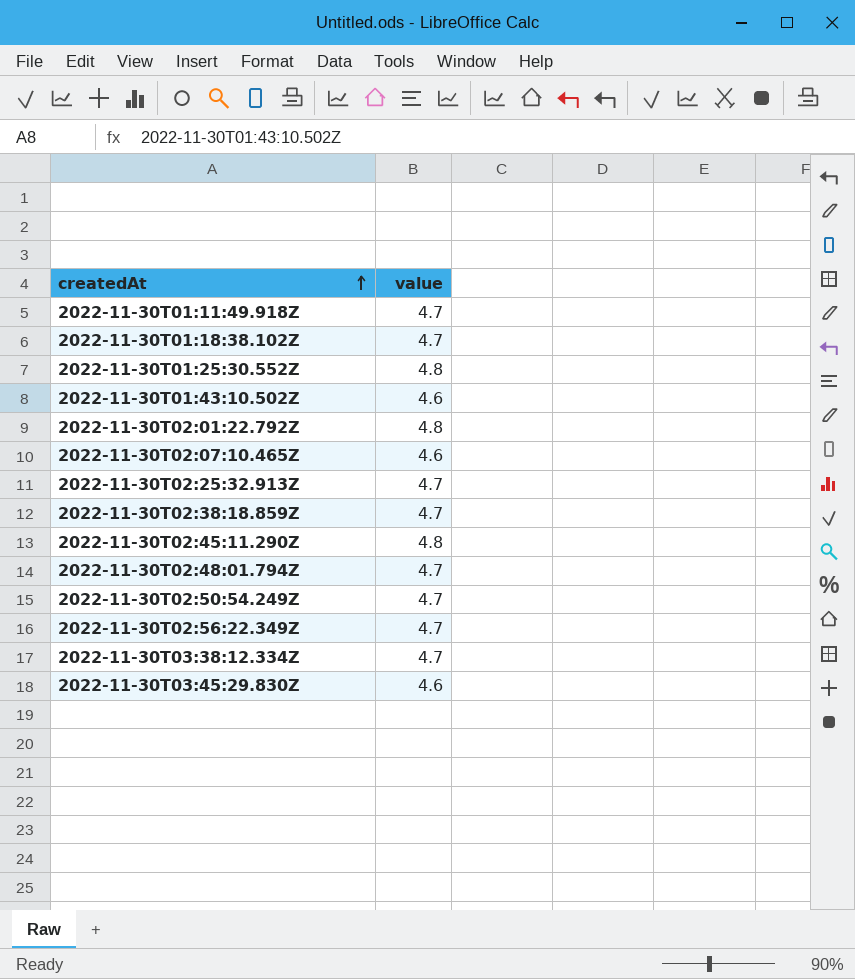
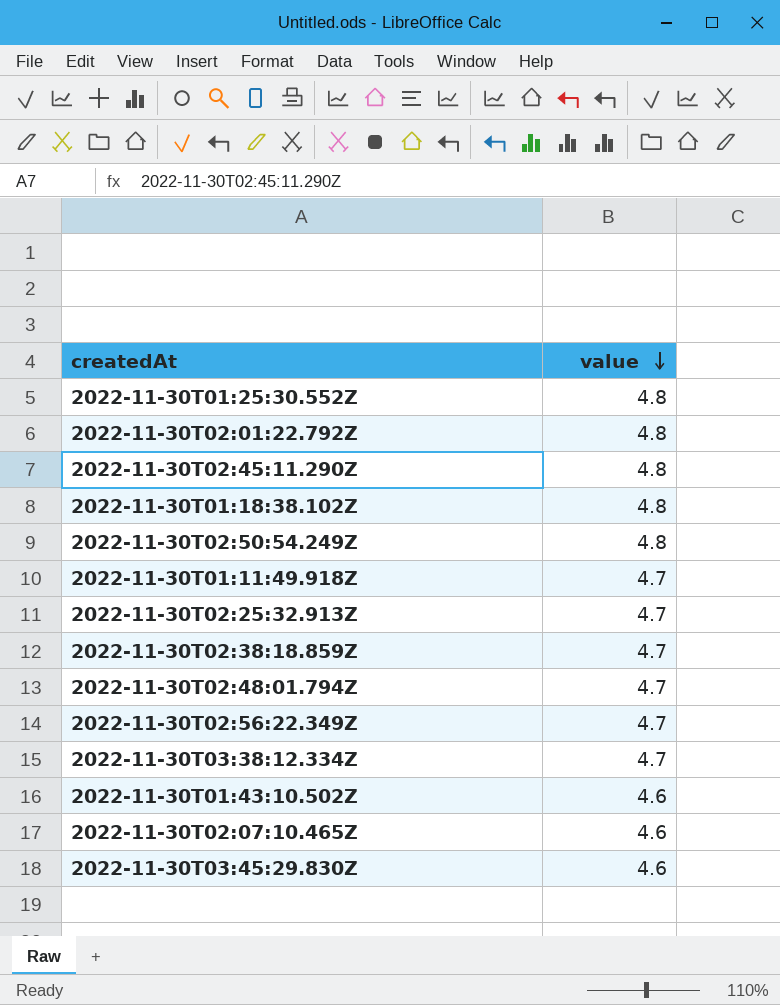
row order: createdAt ascending -> value descending
2022-11-30T01:18:38.102Z | value: 4.7 -> 4.8
2022-11-30T02:50:54.249Z | value: 4.7 -> 4.8

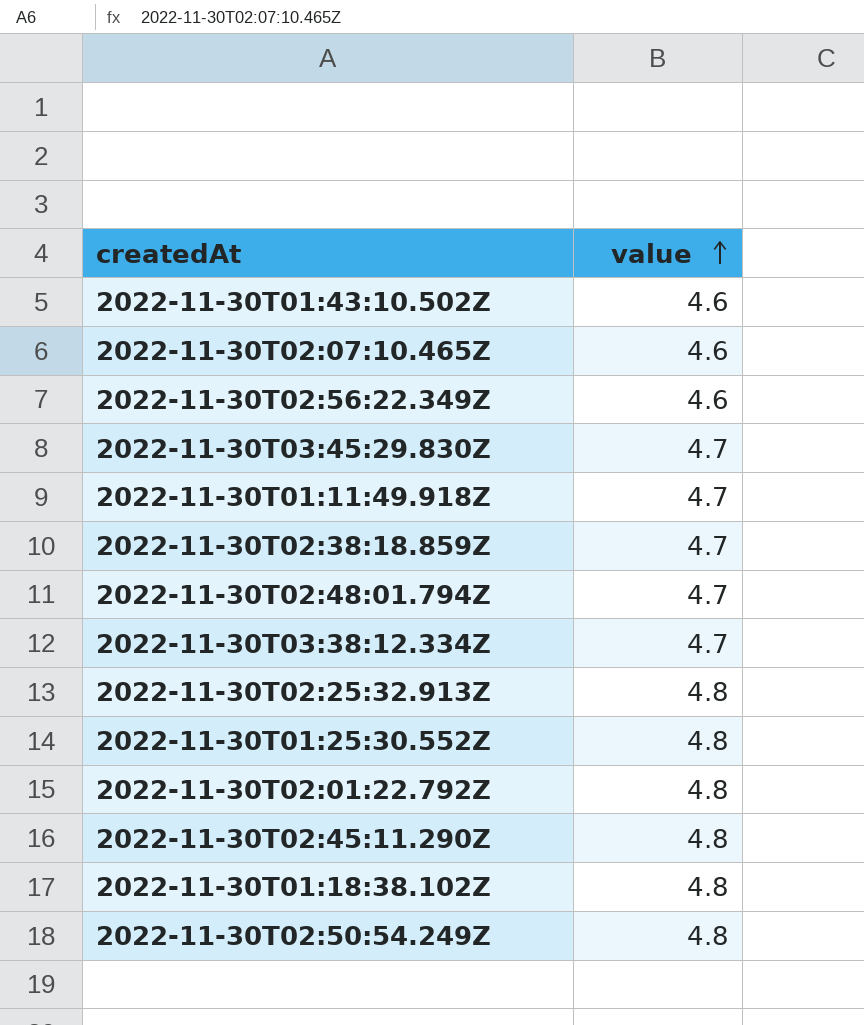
row order: value descending -> value ascending
2022-11-30T02:56:22.349Z | value: 4.7 -> 4.6
2022-11-30T03:45:29.830Z | value: 4.6 -> 4.7
2022-11-30T02:25:32.913Z | value: 4.7 -> 4.8

